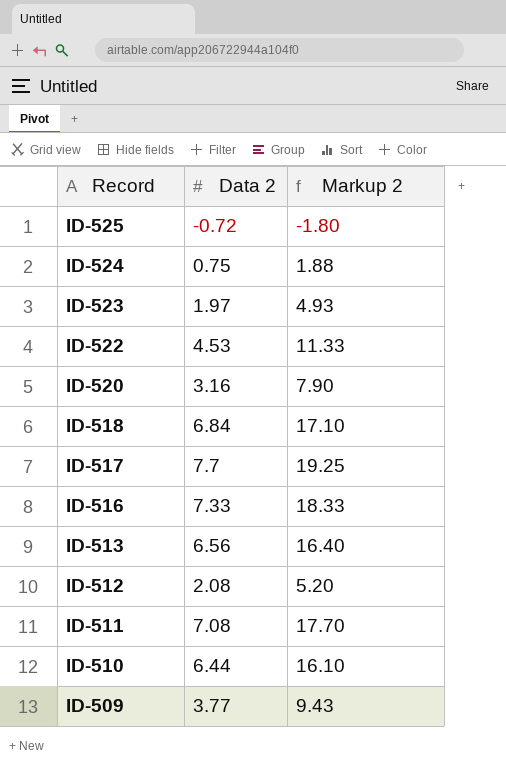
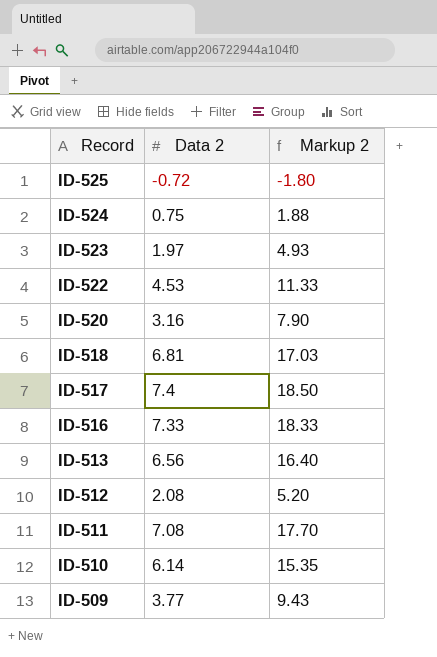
ID-518 | Data 2: 6.84 -> 6.81
ID-518 | Markup 2: 17.10 -> 17.03
ID-517 | Data 2: 7.7 -> 7.4
ID-517 | Markup 2: 19.25 -> 18.50
ID-510 | Data 2: 6.44 -> 6.14
ID-510 | Markup 2: 16.10 -> 15.35

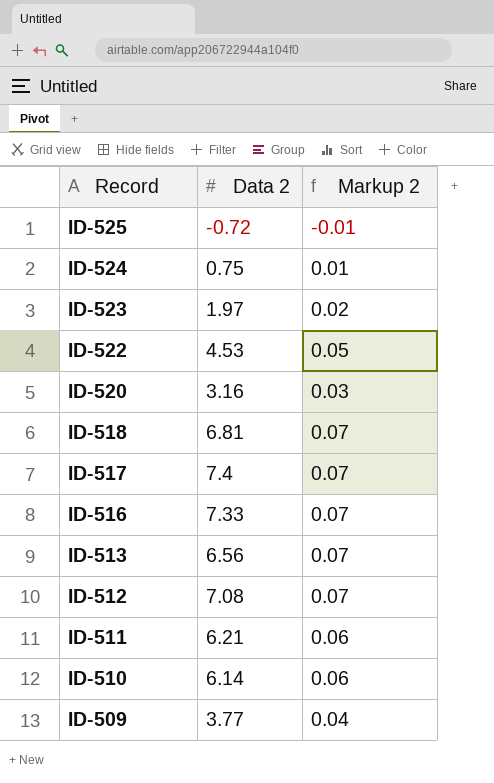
column Markup 2 | formula: [Data 2] * 2.5 -> [Data 2] * 0.01
ID-512 | Data 2: 2.08 -> 7.08
ID-511 | Data 2: 7.08 -> 6.21

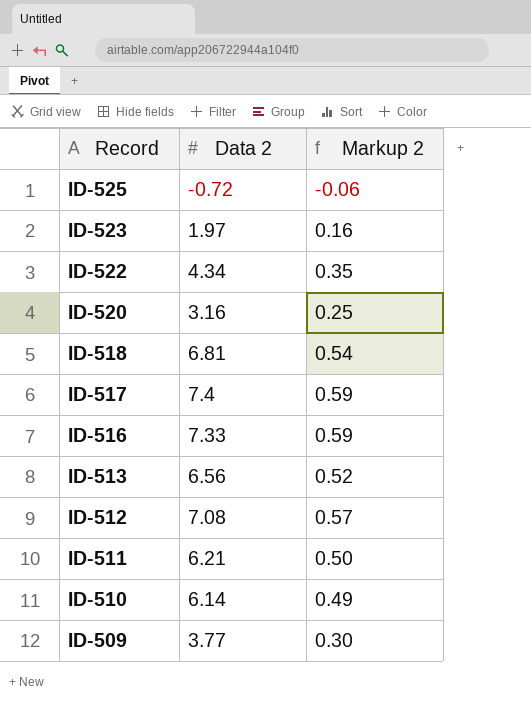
column Markup 2 | formula: [Data 2] * 0.01 -> [Data 2] * 0.08
row ID-524: 0.75 | 0.01 -> none
ID-522 | Data 2: 4.53 -> 4.34

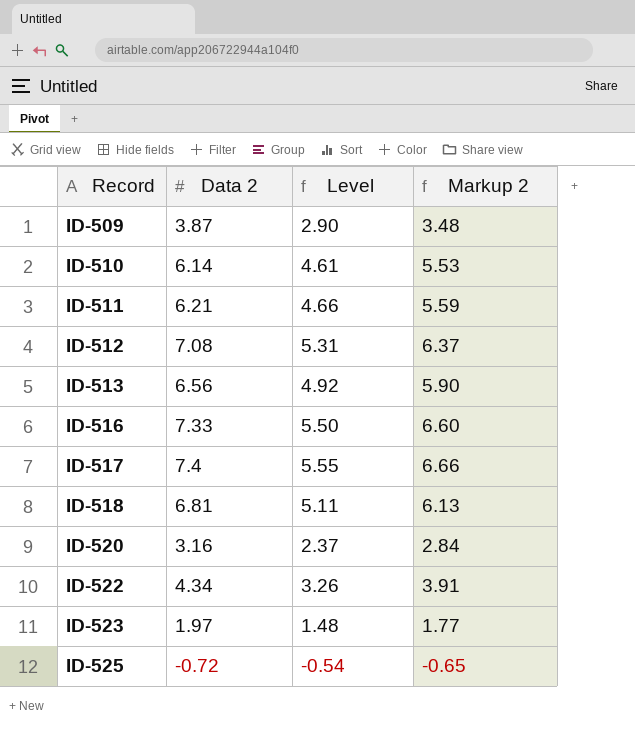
row order: Record descending -> Record ascending
column Level | formula: none -> [Data 2] * 0.75
column Markup 2 | formula: [Data 2] * 0.08 -> [Data 2] * 0.9
ID-509 | Data 2: 3.77 -> 3.87

